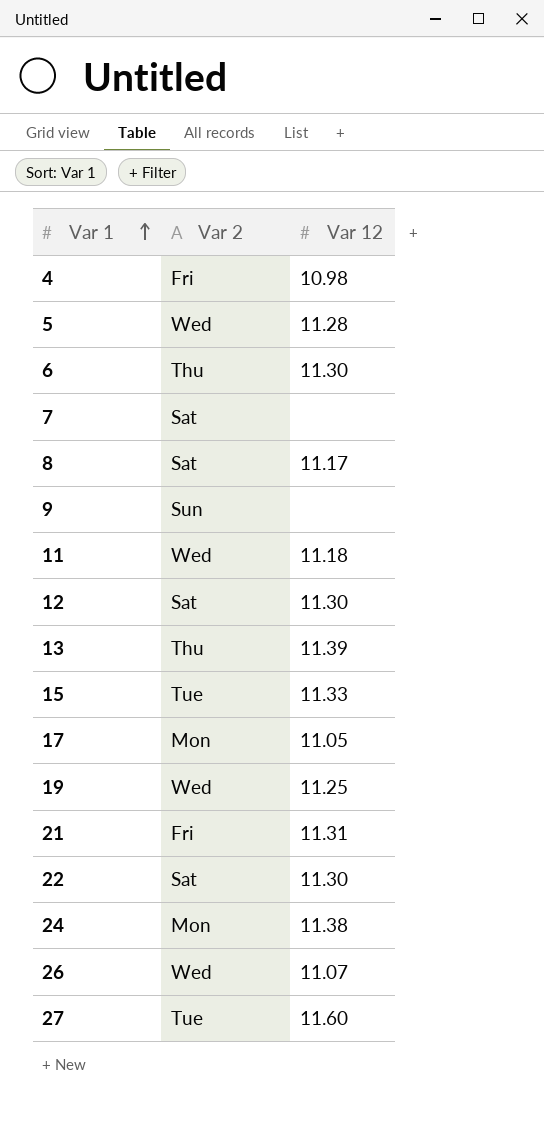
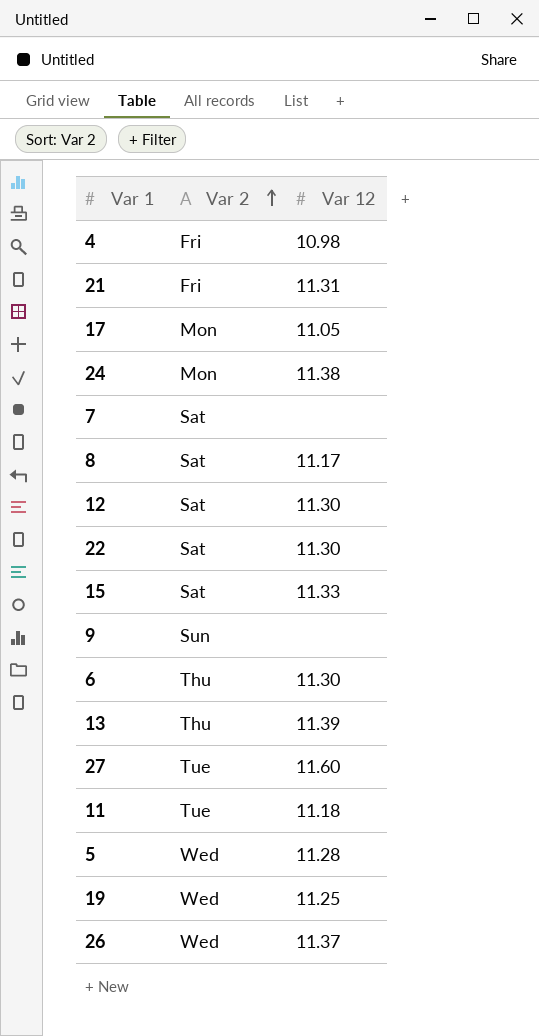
row order: Var 1 ascending -> Var 2 ascending
15 | Var 2: Tue -> Sat
11 | Var 2: Wed -> Tue
26 | Var 12: 11.07 -> 11.37

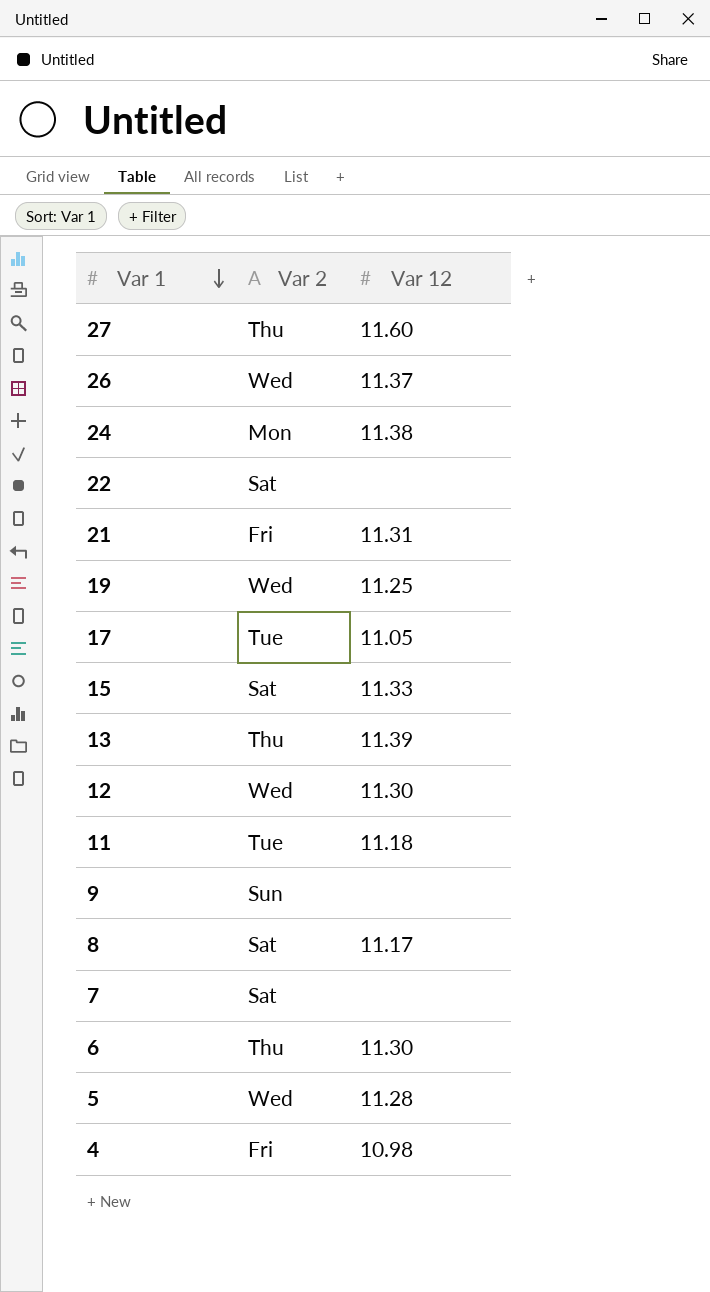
row order: Var 2 ascending -> Var 1 descending
27 | Var 2: Tue -> Thu
22 | Var 12: 11.30 -> none
17 | Var 2: Mon -> Tue
12 | Var 2: Sat -> Wed

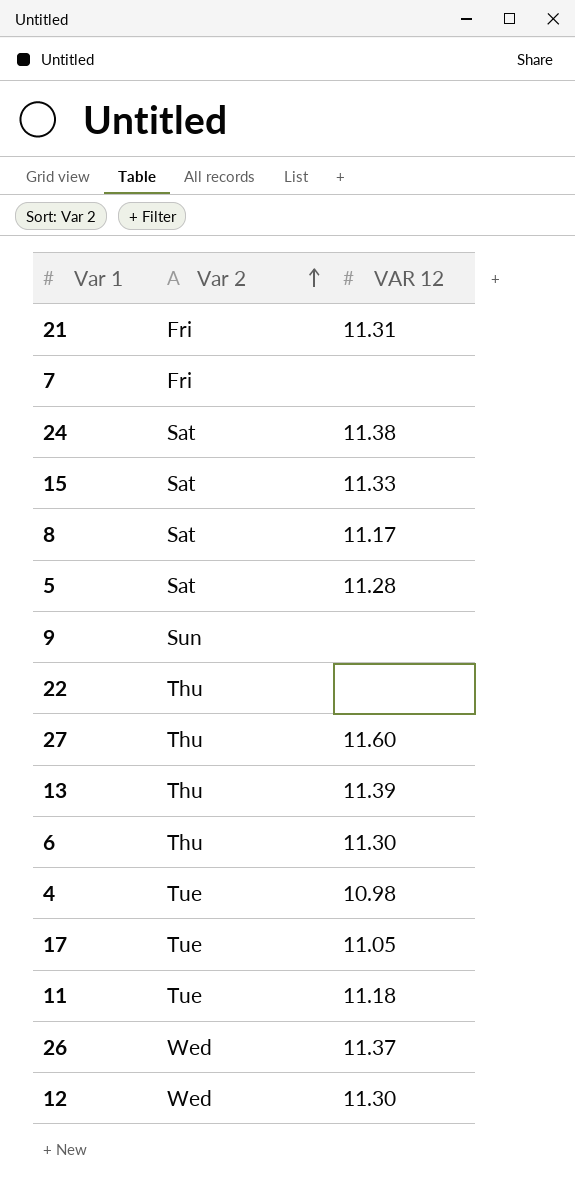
row order: Var 1 descending -> Var 2 ascending
column name: Var 12 -> VAR 12
row 19: Wed | 11.25 -> none
7 | Var 2: Sat -> Fri
24 | Var 2: Mon -> Sat
5 | Var 2: Wed -> Sat
22 | Var 2: Sat -> Thu
4 | Var 2: Fri -> Tue

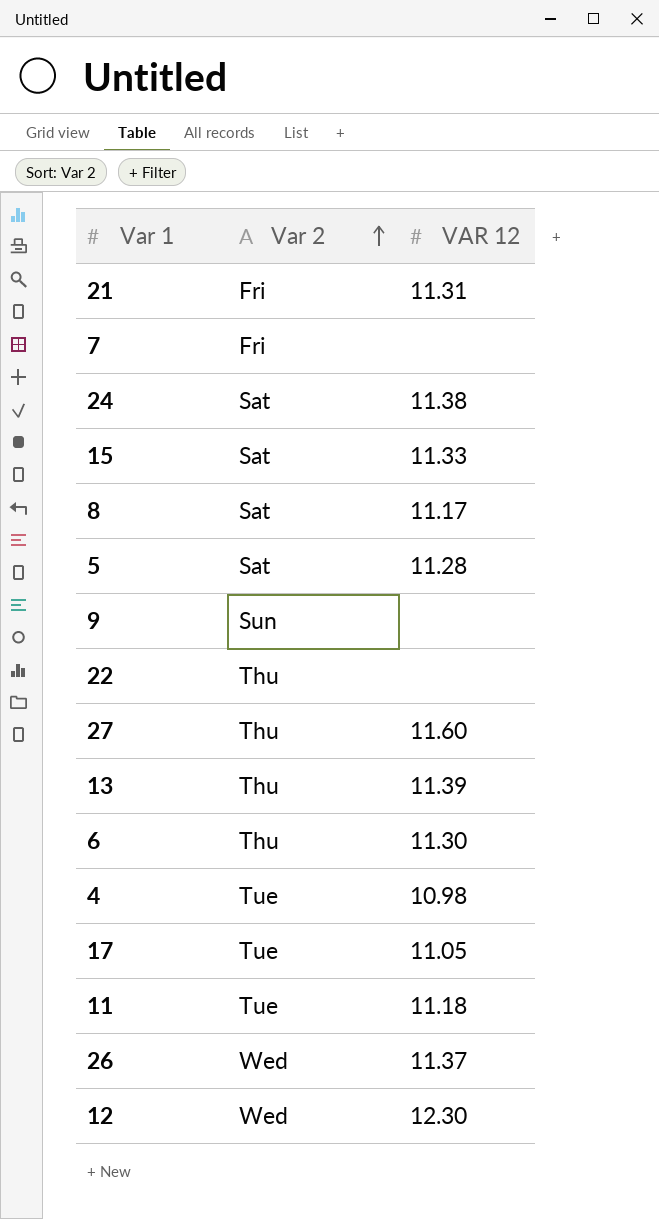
12 | VAR 12: 11.30 -> 12.30

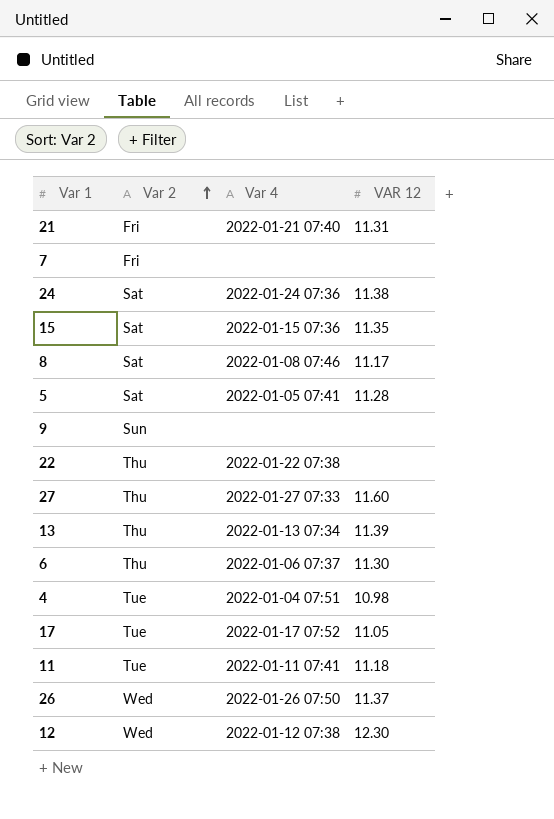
column Var 4 | position: none -> 3
15 | VAR 12: 11.33 -> 11.35

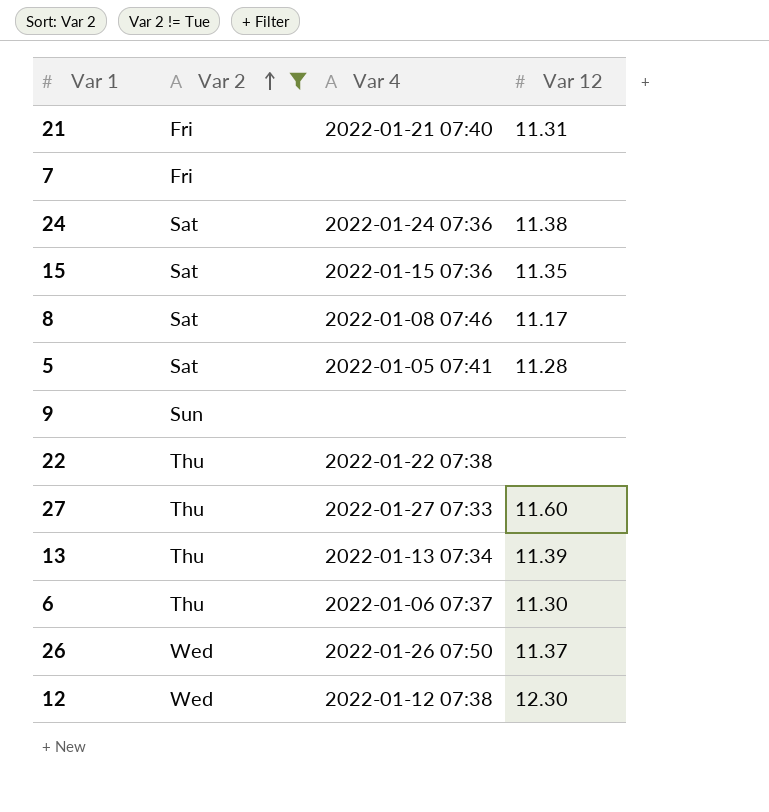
filter: none -> Var 2 != Tue
column name: VAR 12 -> Var 12

